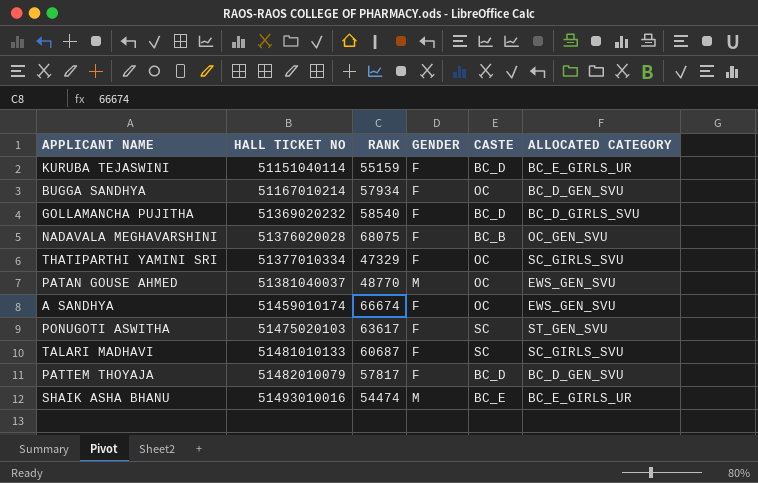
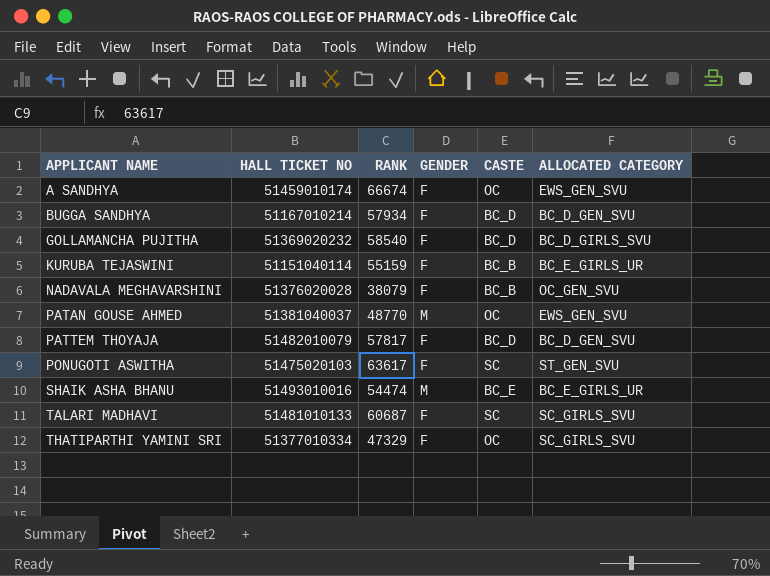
row order: HALL TICKET NO ascending -> APPLICANT NAME ascending
BUGGA SANDHYA | CASTE: OC -> BC_D
KURUBA TEJASWINI | CASTE: BC_D -> BC_B
NADAVALA MEGHAVARSHINI | RANK: 68075 -> 38079

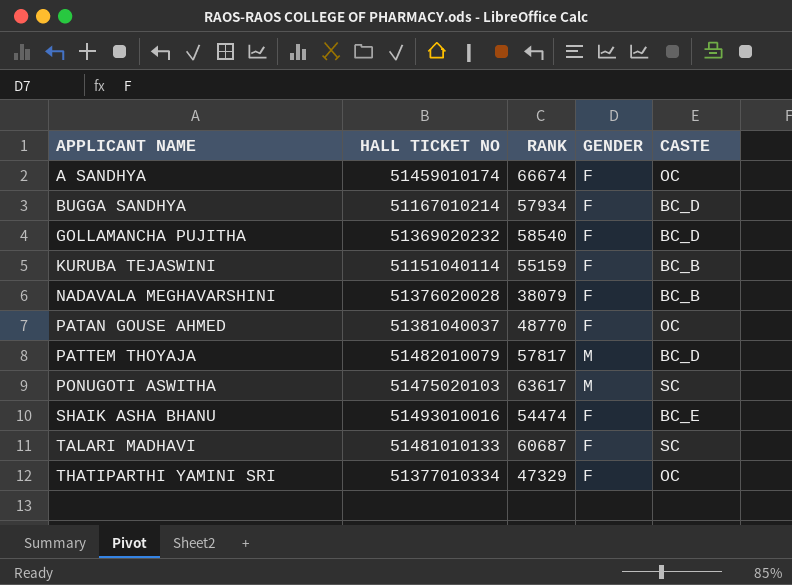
column ALLOCATED CATEGORY | position: 6 -> none
PATAN GOUSE AHMED | GENDER: M -> F
PATTEM THOYAJA | GENDER: F -> M
PONUGOTI ASWITHA | GENDER: F -> M
SHAIK ASHA BHANU | GENDER: M -> F

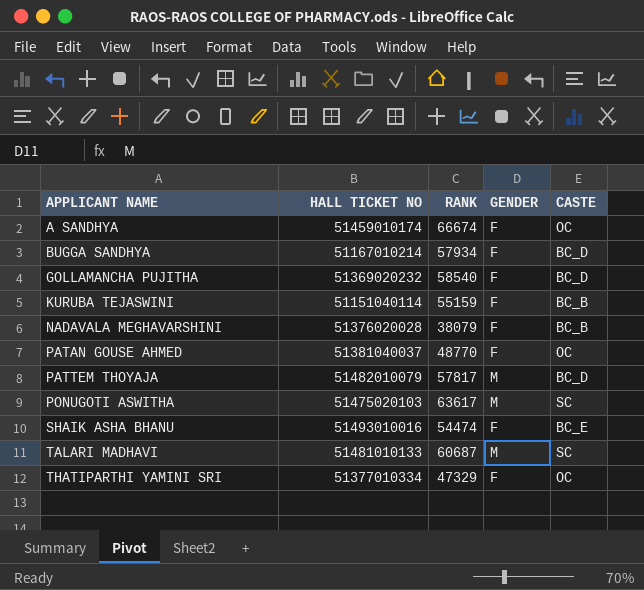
TALARI MADHAVI | GENDER: F -> M

